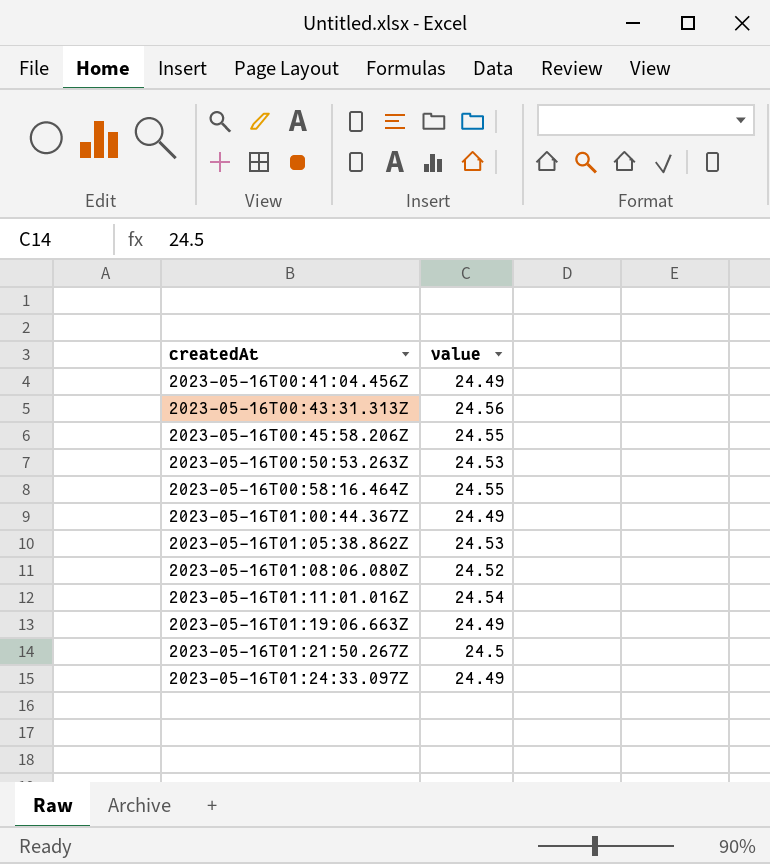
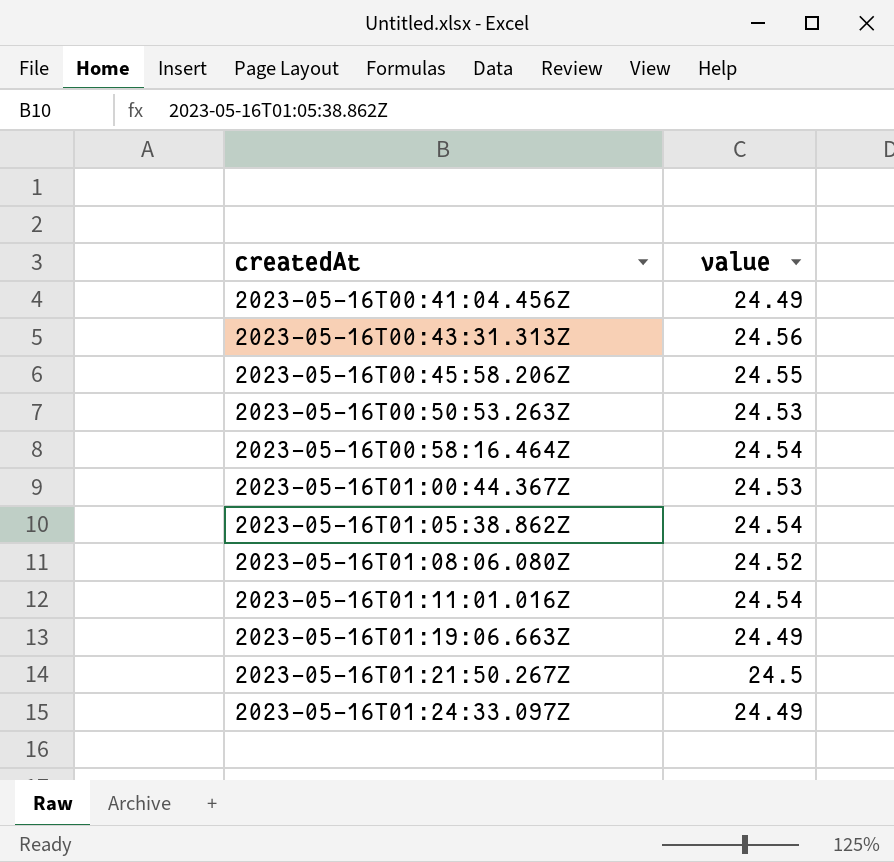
2023-05-16T00:58:16.464Z | value: 24.55 -> 24.54
2023-05-16T01:00:44.367Z | value: 24.49 -> 24.53
2023-05-16T01:05:38.862Z | value: 24.53 -> 24.54

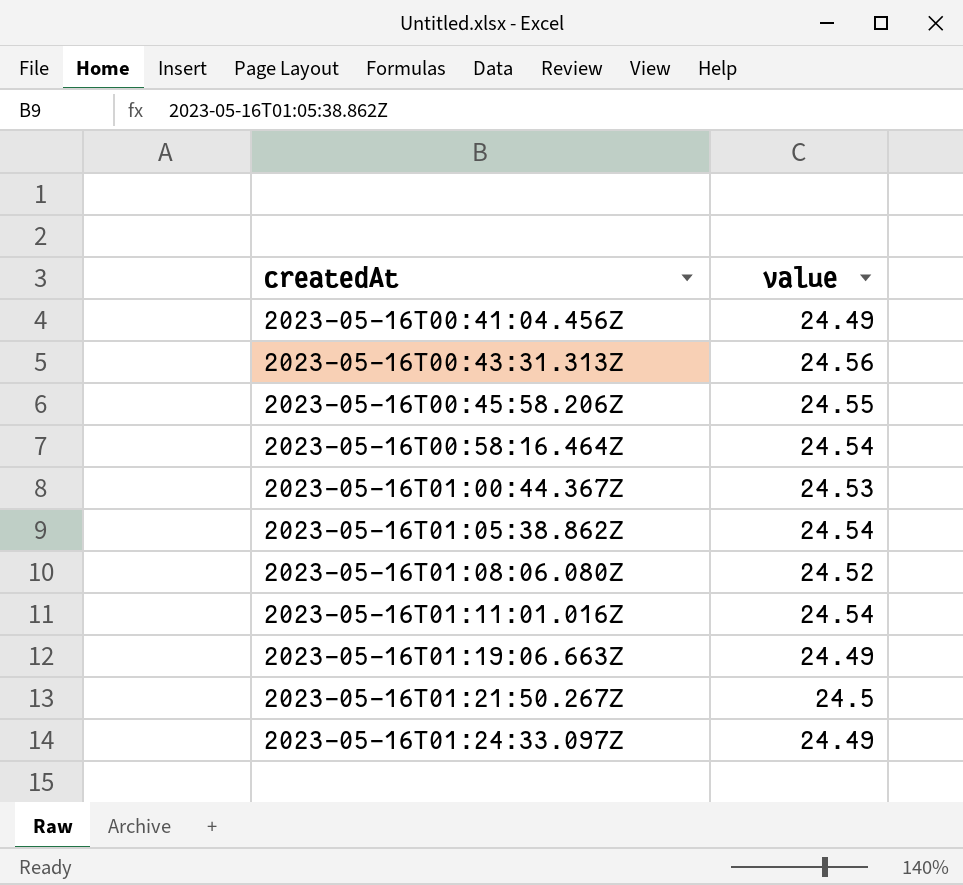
row 2023-05-16T00:50:53.263Z: 24.53 -> none

